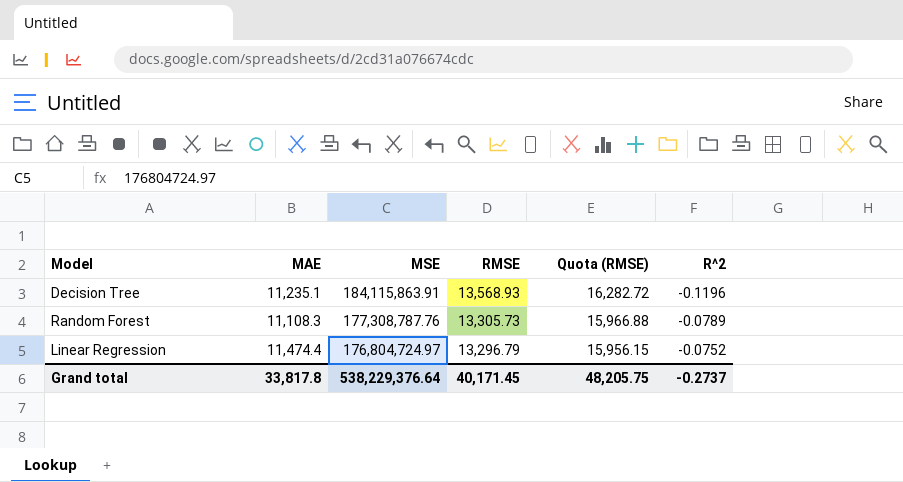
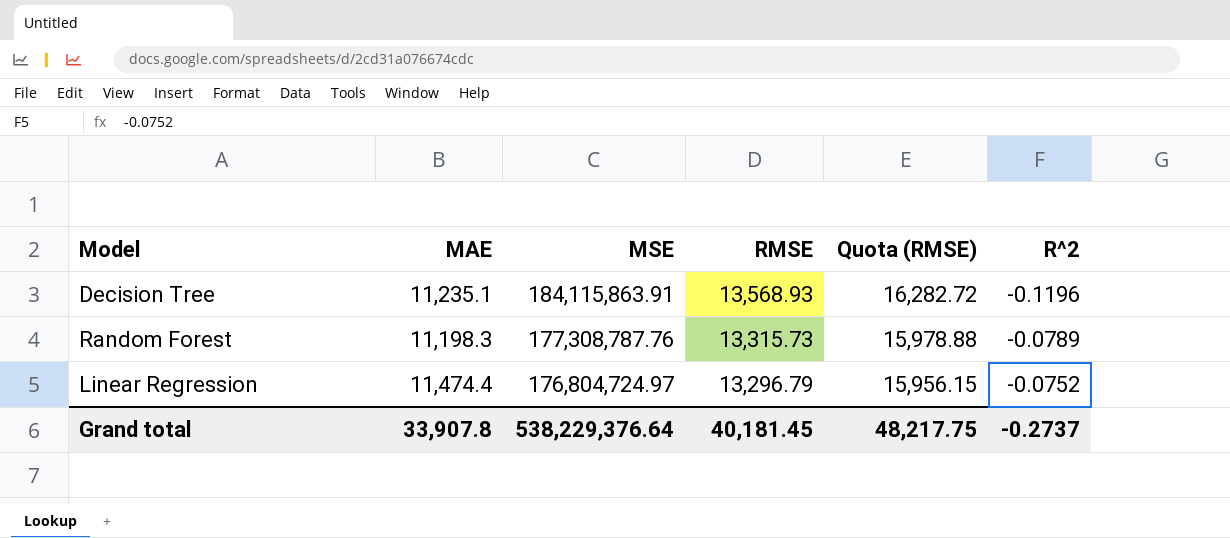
Random Forest | MAE: 11,108.3 -> 11,198.3
Random Forest | RMSE: 13,305.73 -> 13,315.73
Random Forest | Quota (RMSE): 15,966.88 -> 15,978.88
Grand total | MAE: 33,817.8 -> 33,907.8
Grand total | RMSE: 40,171.45 -> 40,181.45
Grand total | Quota (RMSE): 48,205.75 -> 48,217.75

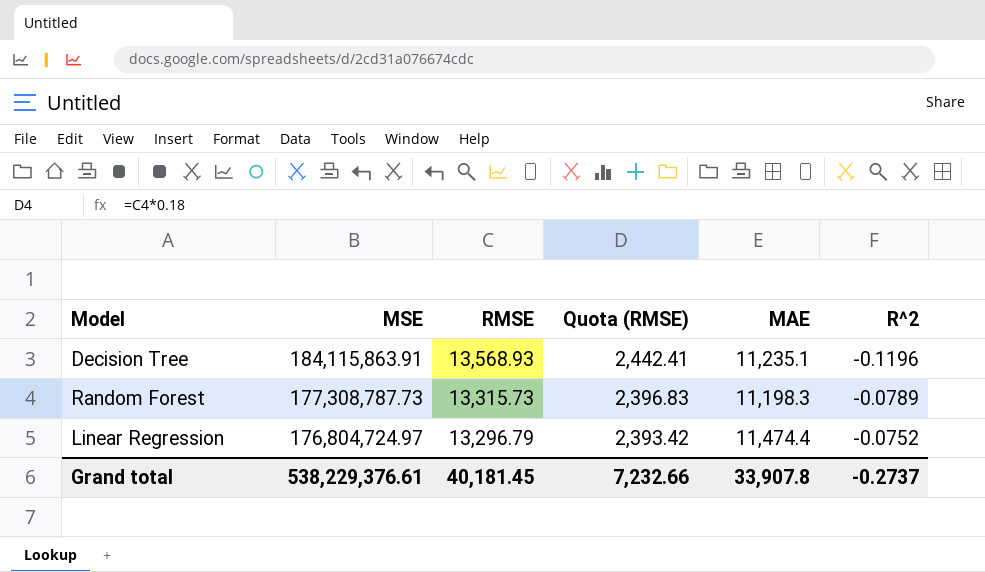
column Quota (RMSE) | formula: [RMSE] * 1.2 -> [RMSE] * 0.18
column MAE | position: 2 -> 5
Random Forest | MSE: 177,308,787.76 -> 177,308,787.73
Grand total | MSE: 538,229,376.64 -> 538,229,376.61
Grand total | Quota (RMSE): 48,217.75 -> 7,232.66

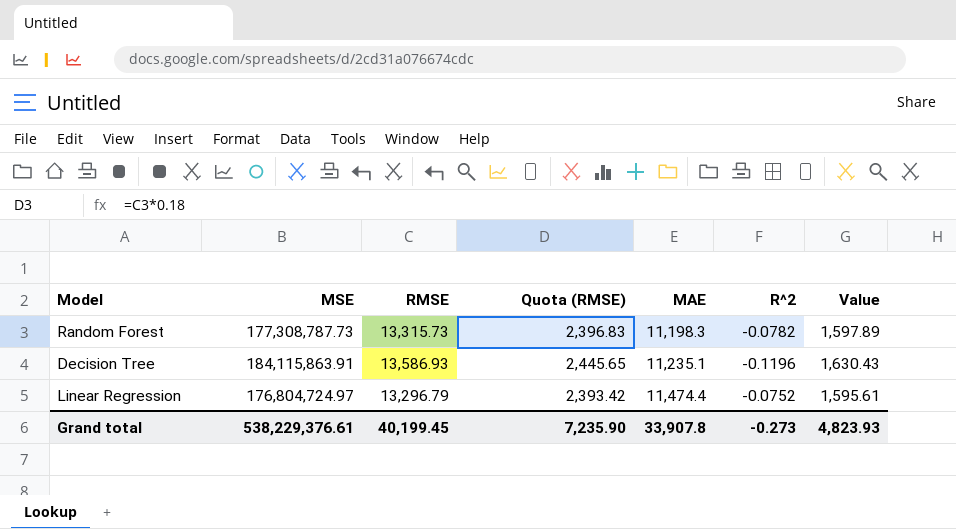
row order: MSE descending -> MAE ascending
column Value | formula: none -> [RMSE] * 0.12
Random Forest | R^2: -0.0789 -> -0.0782
Decision Tree | RMSE: 13,568.93 -> 13,586.93
Decision Tree | Quota (RMSE): 2,442.41 -> 2,445.65
Grand total | RMSE: 40,181.45 -> 40,199.45
Grand total | Quota (RMSE): 7,232.66 -> 7,235.90
Grand total | R^2: -0.2737 -> -0.273

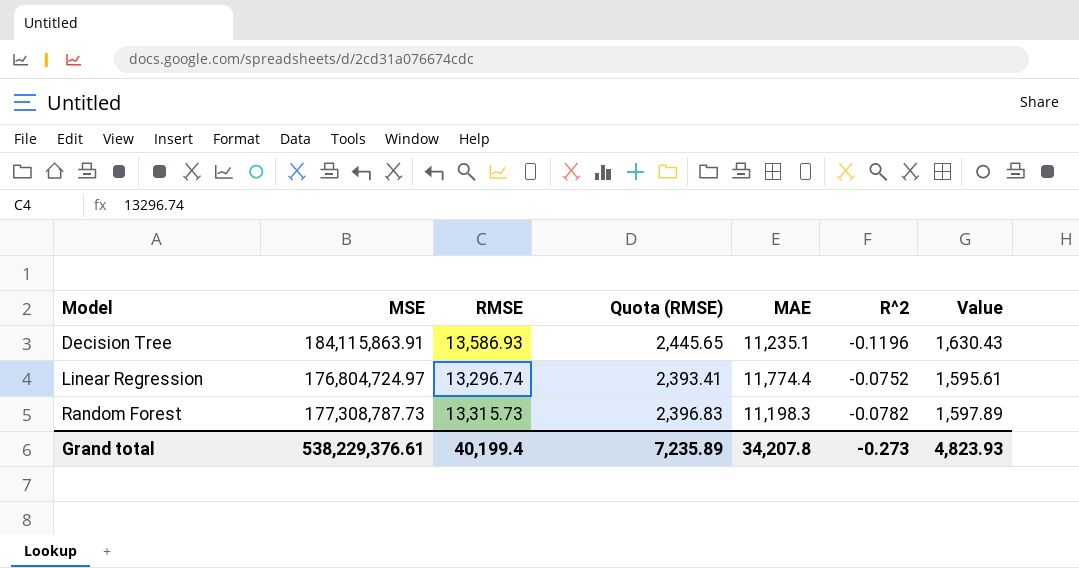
row order: MAE ascending -> Model ascending
Linear Regression | RMSE: 13,296.79 -> 13,296.74
Linear Regression | Quota (RMSE): 2,393.42 -> 2,393.41
Linear Regression | MAE: 11,474.4 -> 11,774.4
Grand total | RMSE: 40,199.45 -> 40,199.4
Grand total | Quota (RMSE): 7,235.90 -> 7,235.89
Grand total | MAE: 33,907.8 -> 34,207.8

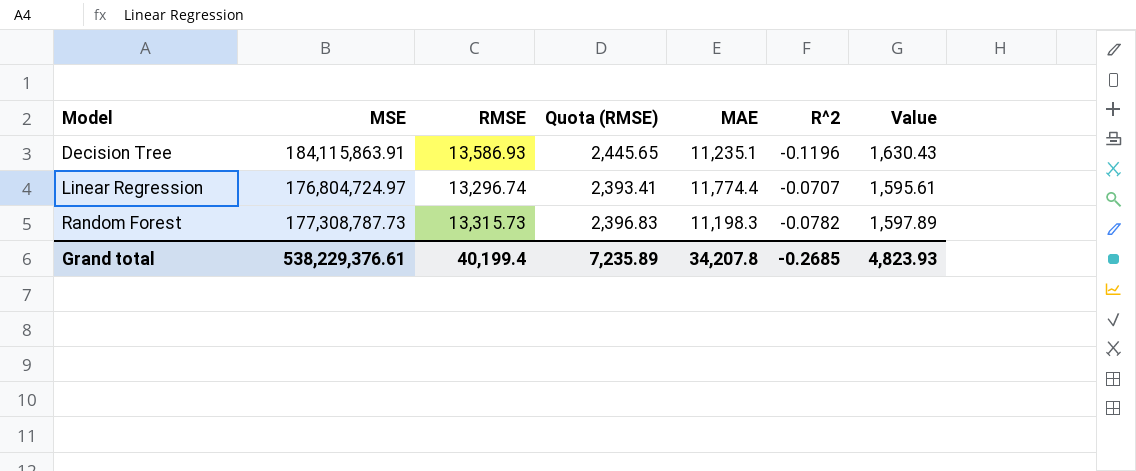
Linear Regression | R^2: -0.0752 -> -0.0707
Grand total | R^2: -0.273 -> -0.2685

